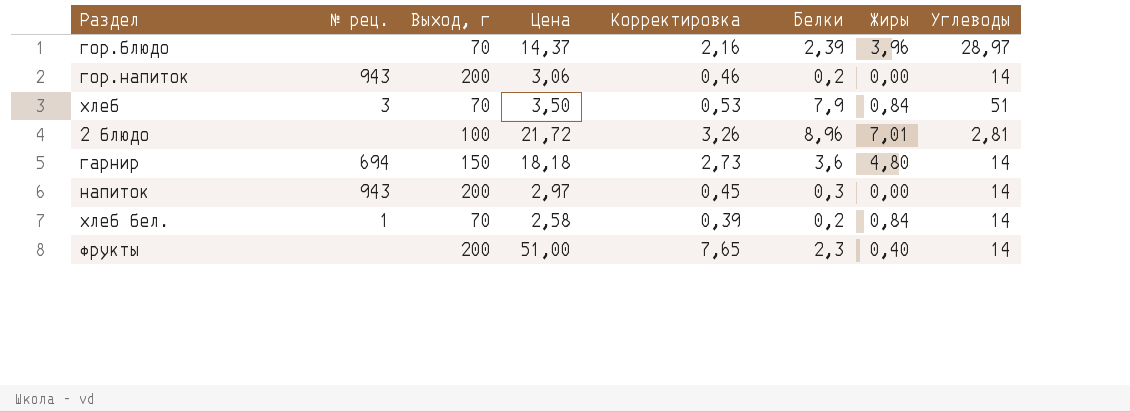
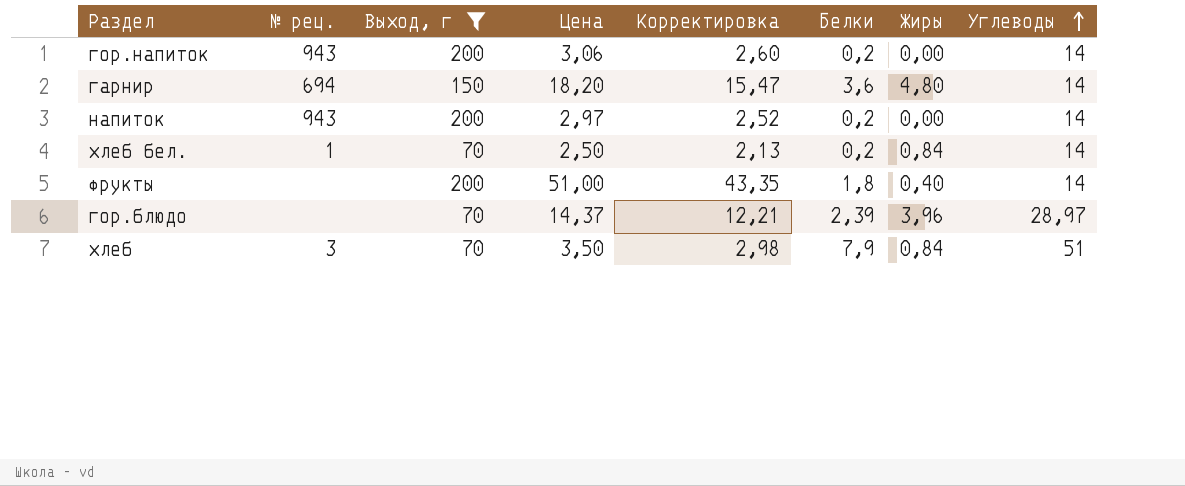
filter: none -> Выход, г != 100
row order: none -> Углеводы ascending
column Корректировка | formula: [Цена] * 0,15 -> [Цена] * 0,85
гарнир | Цена: 18,18 -> 18,20
напиток | Белки: 0,3 -> 0,2
хлеб бел. | Цена: 2,58 -> 2,50
фрукты | Белки: 2,3 -> 1,8

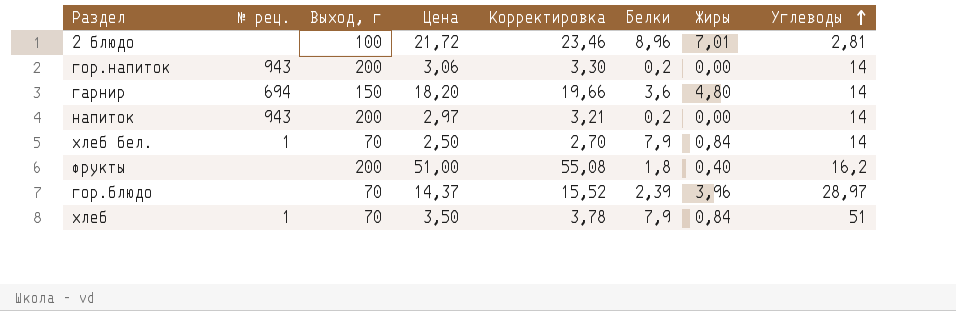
filter: Выход, г != 100 -> none
column Корректировка | formula: [Цена] * 0,85 -> [Цена] * 1,08
хлеб бел. | Белки: 0,2 -> 7,9
фрукты | Углеводы: 14 -> 16,2
хлеб | № рец.: 3 -> 1

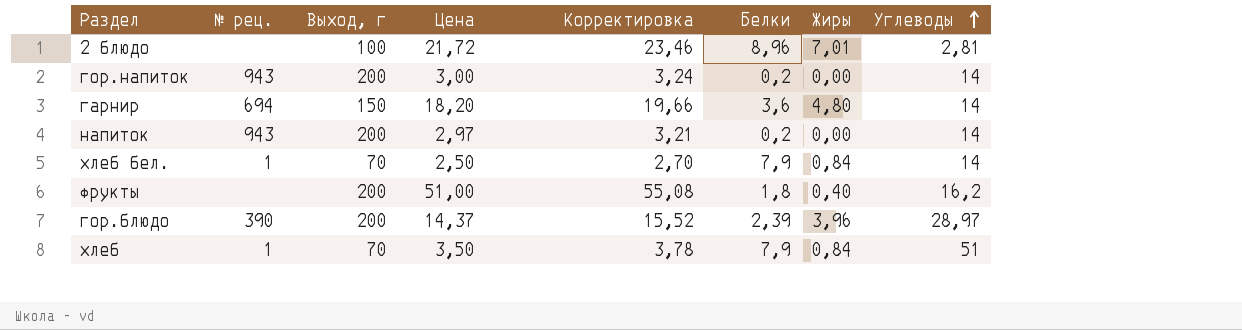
гор.напиток | Цена: 3,06 -> 3,00
гор.напиток | Корректировка: 3,30 -> 3,24
гор.блюдо | № рец.: none -> 390
гор.блюдо | Выход, г: 70 -> 200

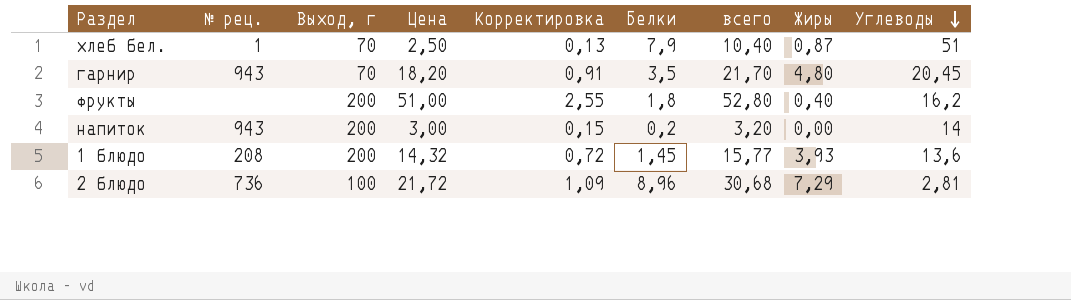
row order: Углеводы ascending -> Углеводы descending
column Корректировка | formula: [Цена] * 1,08 -> [Цена] * 0,05
column всего | formula: none -> [Цена] + [Белки]
row гор.напиток: 943 | 200 | 3,00 | 3,24 | 0,2 | 0,00 | 14 -> none
row гор.блюдо: 390 | 200 | 14,37 | 15,52 | 2,39 | 3,96 | 28,97 -> none
row хлеб: 1 | 70 | 3,50 | 3,78 | 7,9 | 0,84 | 51 -> none
хлеб бел. | Жиры: 0,84 -> 0,87
хлеб бел. | Углеводы: 14 -> 51
гарнир | № рец.: 694 -> 943
гарнир | Выход, г: 150 -> 70
гарнир | Белки: 3,6 -> 3,5
гарнир | Углеводы: 14 -> 20,45
напиток | Цена: 2,97 -> 3,00
row 1 блюдо: none -> 208 | 200 | 14,32 | 0,72 | 1,45 | 15,77 | 3,93 | 13,6
2 блюдо | № рец.: none -> 736
2 блюдо | Жиры: 7,01 -> 7,29

